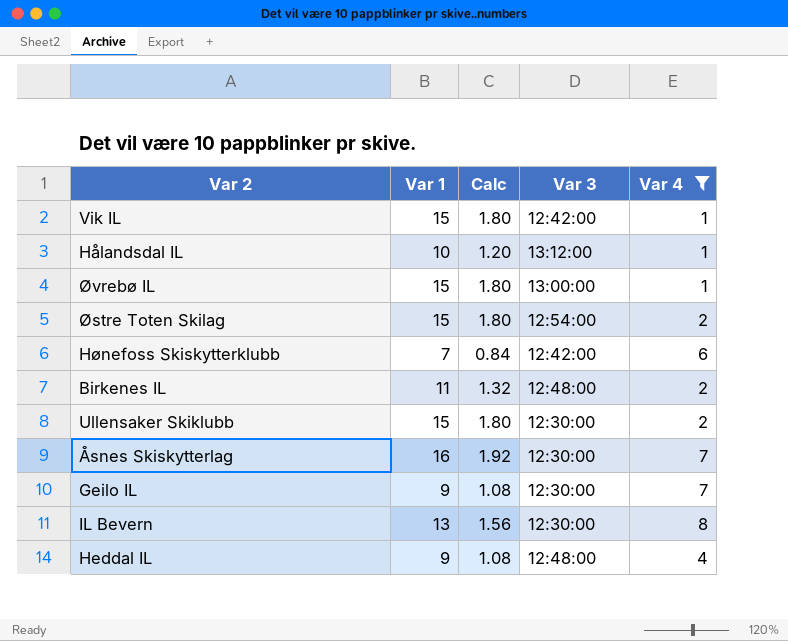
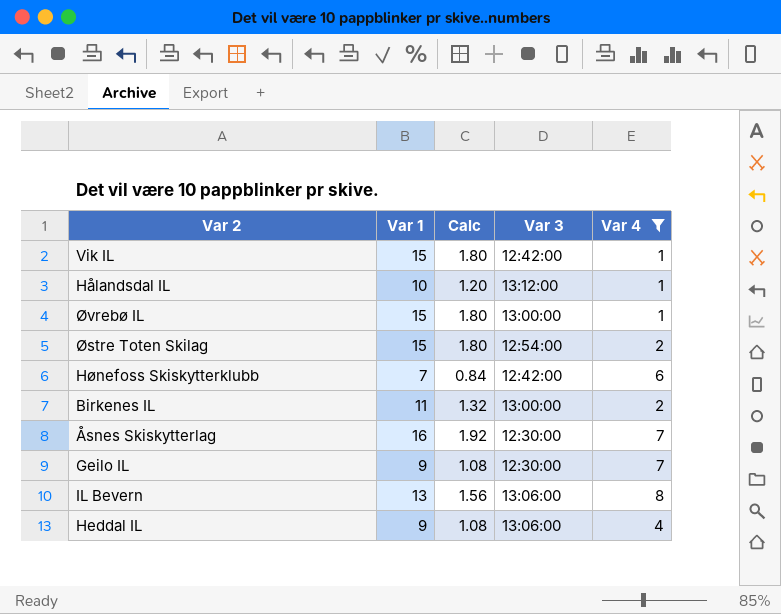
row Ullensaker Skiklubb: 15 | 1.80 | 12:30:00 | 2 -> none
Birkenes IL | Var 3: 12:48:00 -> 13:00:00
IL Bevern | Var 3: 12:30:00 -> 13:06:00
Heddal IL | Var 3: 12:48:00 -> 13:06:00

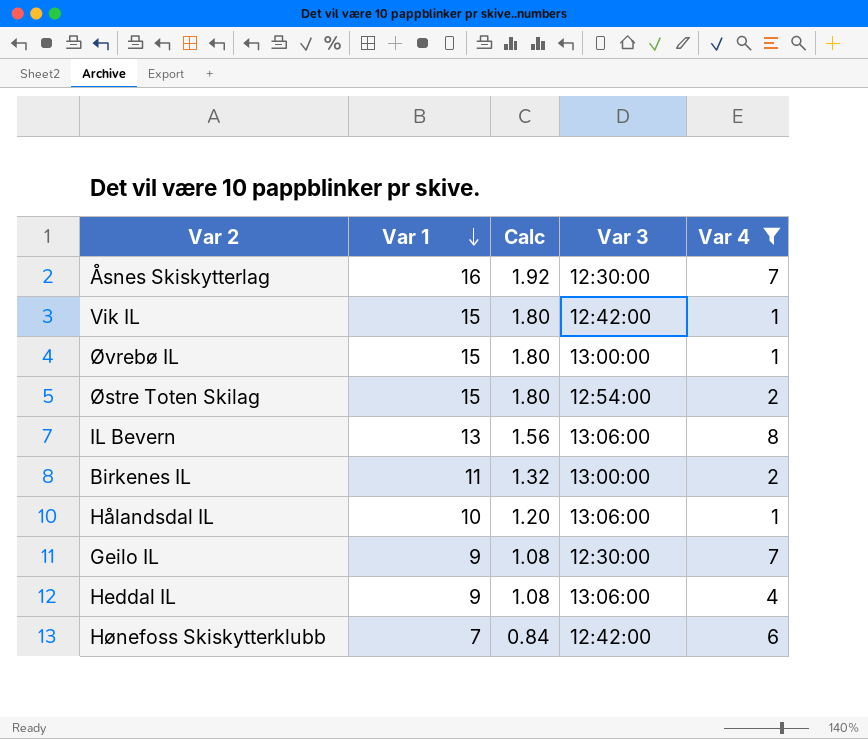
row order: none -> Var 1 descending
Hålandsdal IL | Var 3: 13:12:00 -> 13:06:00

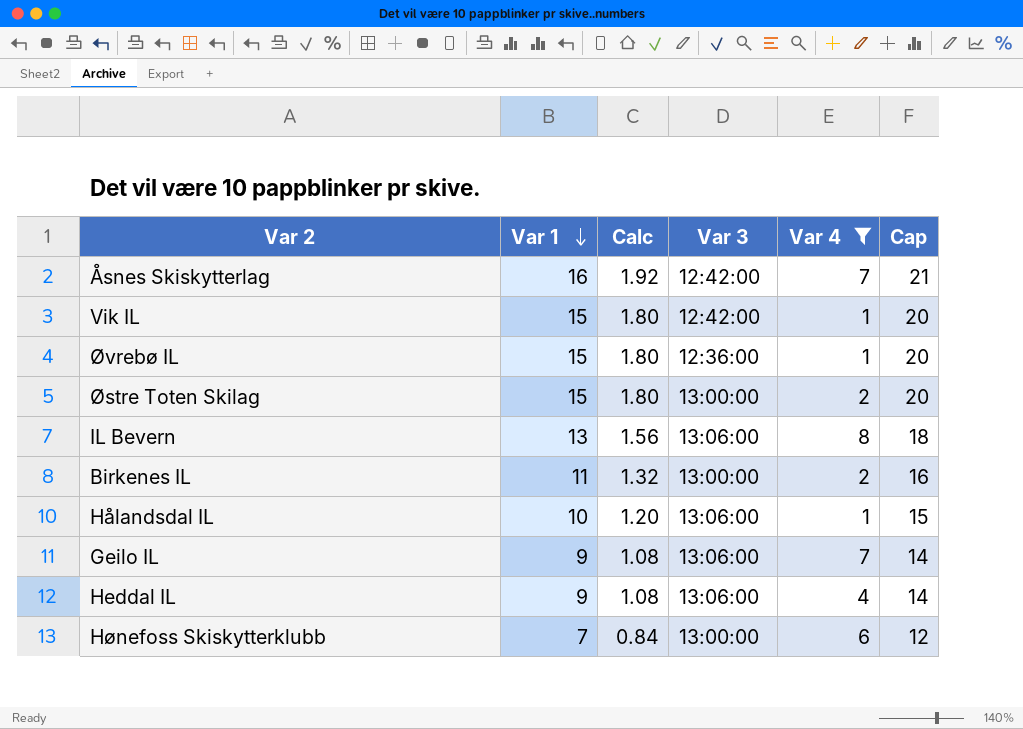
column Cap | formula: none -> [Var 1] + 5
Åsnes Skiskytterlag | Var 3: 12:30:00 -> 12:42:00
Øvrebø IL | Var 3: 13:00:00 -> 12:36:00
Østre Toten Skilag | Var 3: 12:54:00 -> 13:00:00
Geilo IL | Var 3: 12:30:00 -> 13:06:00
Hønefoss Skiskytterklubb | Var 3: 12:42:00 -> 13:00:00

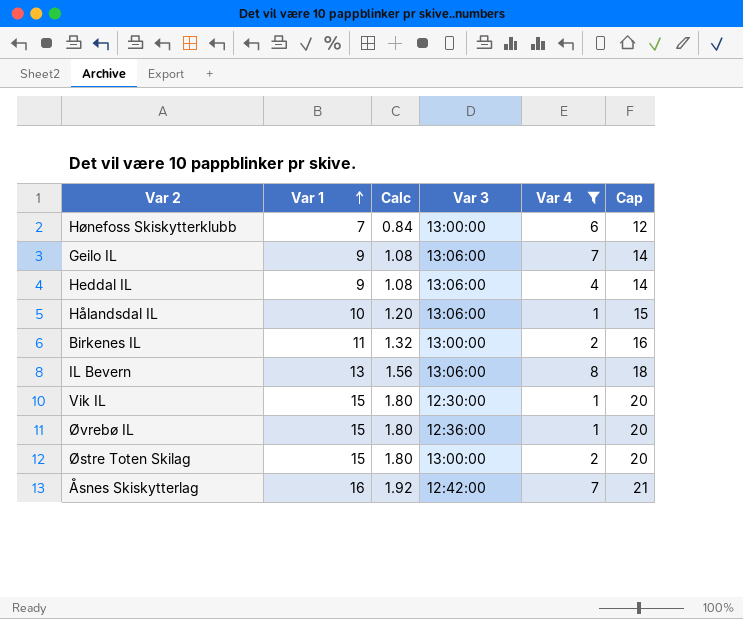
row order: Var 1 descending -> Var 1 ascending
Vik IL | Var 3: 12:42:00 -> 12:30:00

